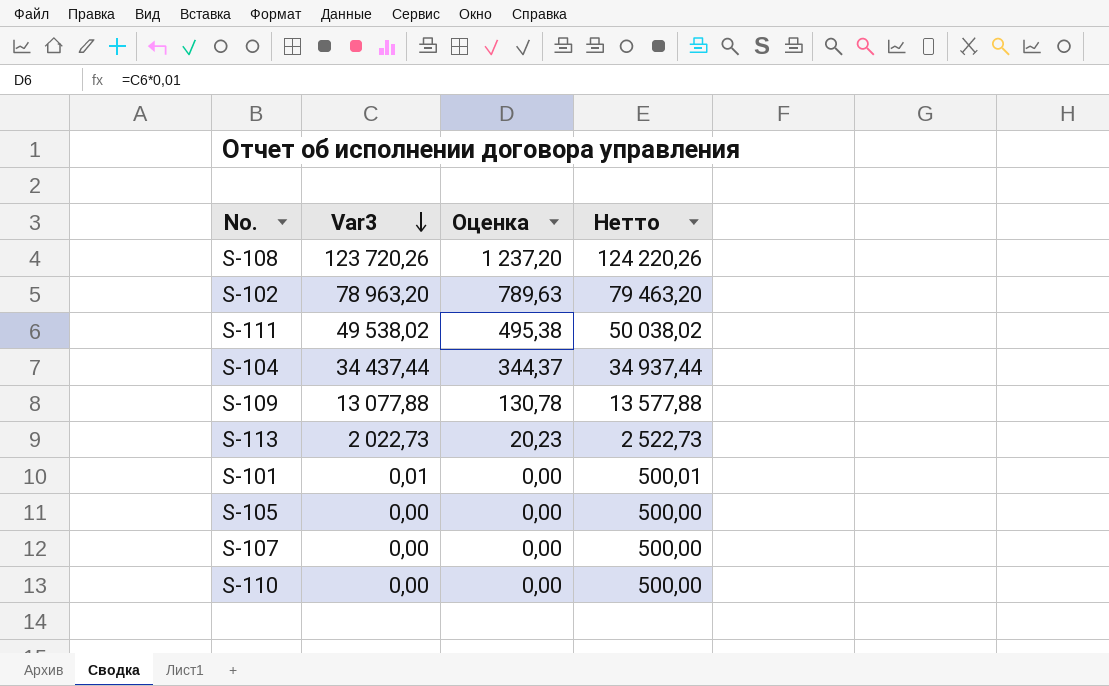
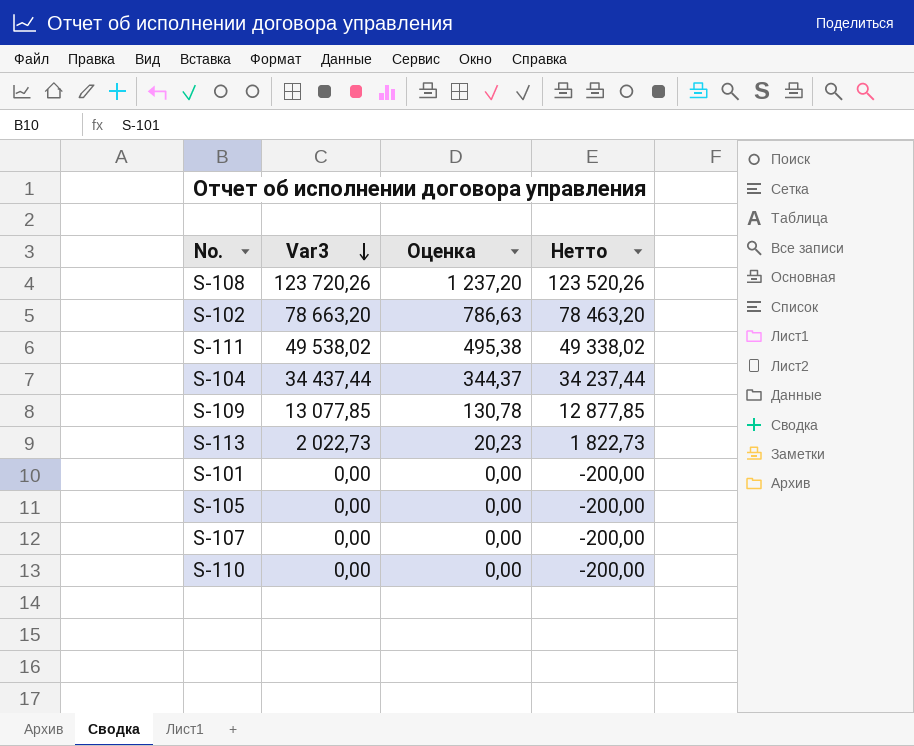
column Нетто | formula: [Var3] + 500 -> [Var3] - 200
S-102 | Var3: 78 963,20 -> 78 663,20
S-102 | Оценка: 789,63 -> 786,63
S-109 | Var3: 13 077,88 -> 13 077,85
S-101 | Var3: 0,01 -> 0,00

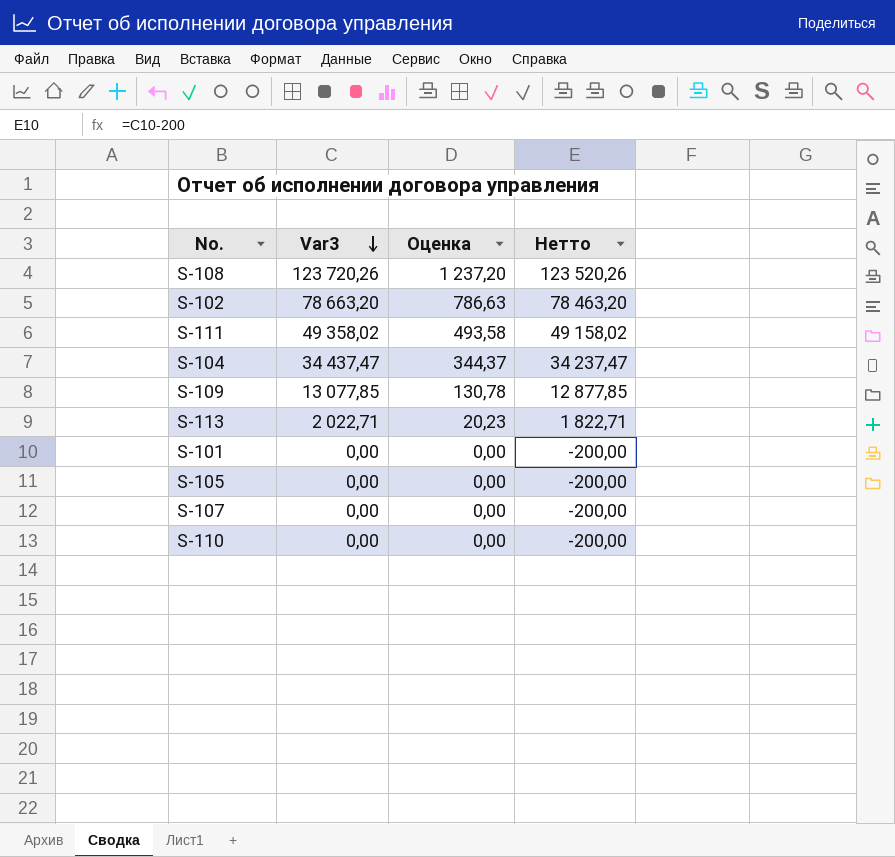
S-111 | Var3: 49 538,02 -> 49 358,02
S-111 | Оценка: 495,38 -> 493,58
S-111 | Нетто: 49 338,02 -> 49 158,02
S-104 | Var3: 34 437,44 -> 34 437,47
S-104 | Нетто: 34 237,44 -> 34 237,47
S-113 | Var3: 2 022,73 -> 2 022,71
S-113 | Нетто: 1 822,73 -> 1 822,71

